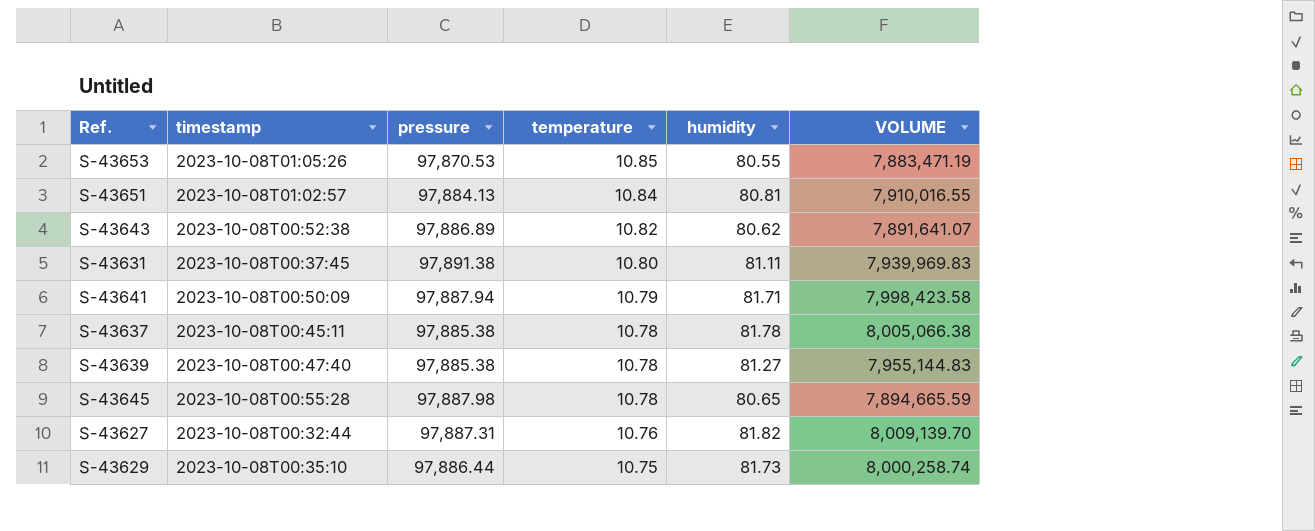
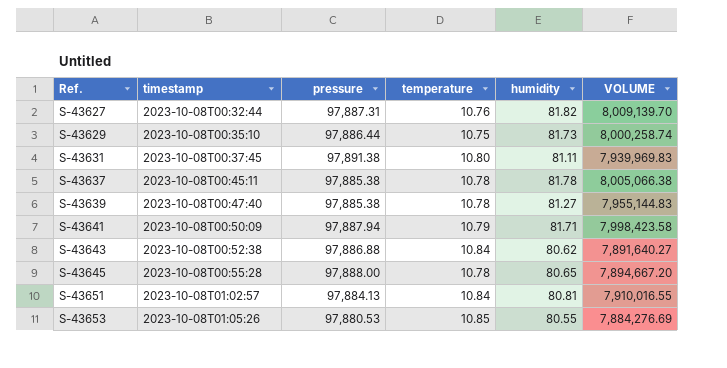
row order: temperature descending -> Ref. ascending
S-43643 | pressure: 97,886.89 -> 97,886.88
S-43643 | temperature: 10.82 -> 10.84
S-43643 | VOLUME: 7,891,641.07 -> 7,891,640.27
S-43645 | pressure: 97,887.98 -> 97,888.00
S-43645 | VOLUME: 7,894,665.59 -> 7,894,667.20
S-43653 | pressure: 97,870.53 -> 97,880.53
S-43653 | VOLUME: 7,883,471.19 -> 7,884,276.69

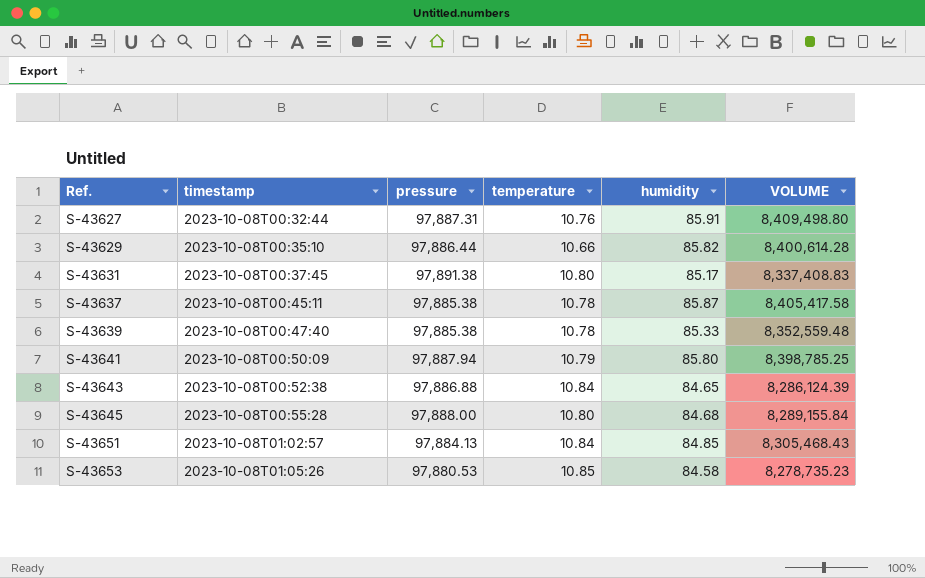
S-43627 | humidity: 81.82 -> 85.91
S-43627 | VOLUME: 8,009,139.70 -> 8,409,498.80
S-43629 | temperature: 10.75 -> 10.66
S-43629 | humidity: 81.73 -> 85.82
S-43629 | VOLUME: 8,000,258.74 -> 8,400,614.28
S-43631 | humidity: 81.11 -> 85.17
S-43631 | VOLUME: 7,939,969.83 -> 8,337,408.83
S-43637 | humidity: 81.78 -> 85.87
S-43637 | VOLUME: 8,005,066.38 -> 8,405,417.58
S-43639 | humidity: 81.27 -> 85.33
S-43639 | VOLUME: 7,955,144.83 -> 8,352,559.48
S-43641 | humidity: 81.71 -> 85.80
S-43641 | VOLUME: 7,998,423.58 -> 8,398,785.25
S-43643 | humidity: 80.62 -> 84.65
S-43643 | VOLUME: 7,891,640.27 -> 8,286,124.39
S-43645 | temperature: 10.78 -> 10.80
S-43645 | humidity: 80.65 -> 84.68
S-43645 | VOLUME: 7,894,667.20 -> 8,289,155.84
S-43651 | humidity: 80.81 -> 84.85
S-43651 | VOLUME: 7,910,016.55 -> 8,305,468.43
S-43653 | humidity: 80.55 -> 84.58
S-43653 | VOLUME: 7,884,276.69 -> 8,278,735.23

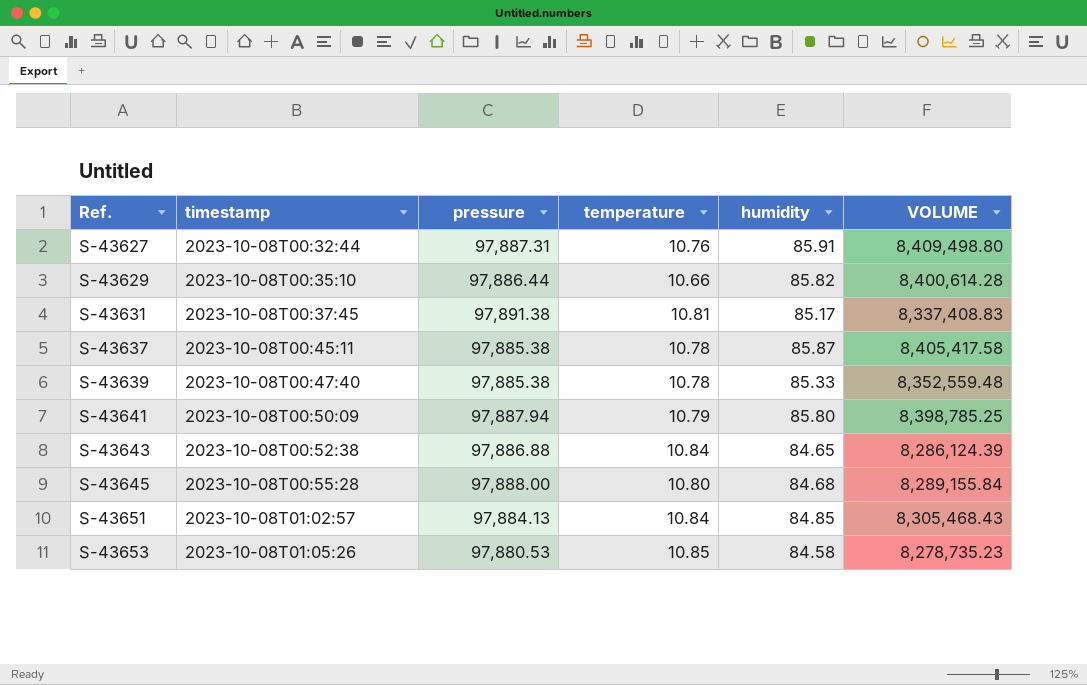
S-43631 | temperature: 10.80 -> 10.81

